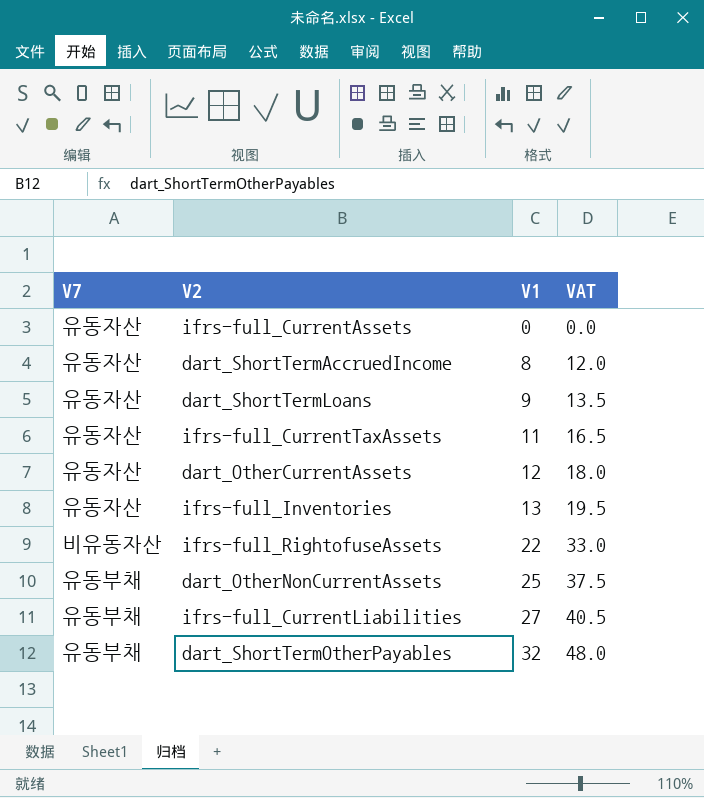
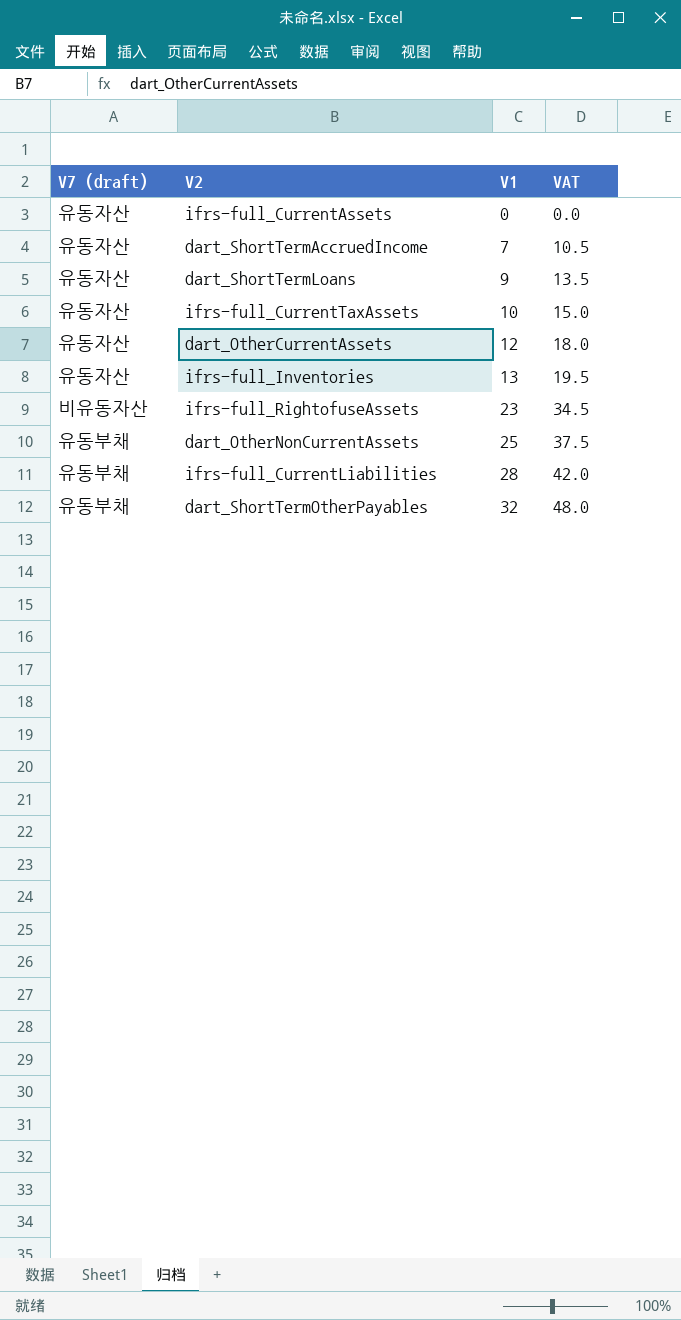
column name: V7 -> V7 (draft)
dart_ShortTermAccruedIncome | V1: 8 -> 7
dart_ShortTermAccruedIncome | VAT: 12.0 -> 10.5
ifrs-full_CurrentTaxAssets | V1: 11 -> 10
ifrs-full_CurrentTaxAssets | VAT: 16.5 -> 15.0
ifrs-full_RightofuseAssets | V1: 22 -> 23
ifrs-full_RightofuseAssets | VAT: 33.0 -> 34.5
ifrs-full_CurrentLiabilities | V1: 27 -> 28
ifrs-full_CurrentLiabilities | VAT: 40.5 -> 42.0

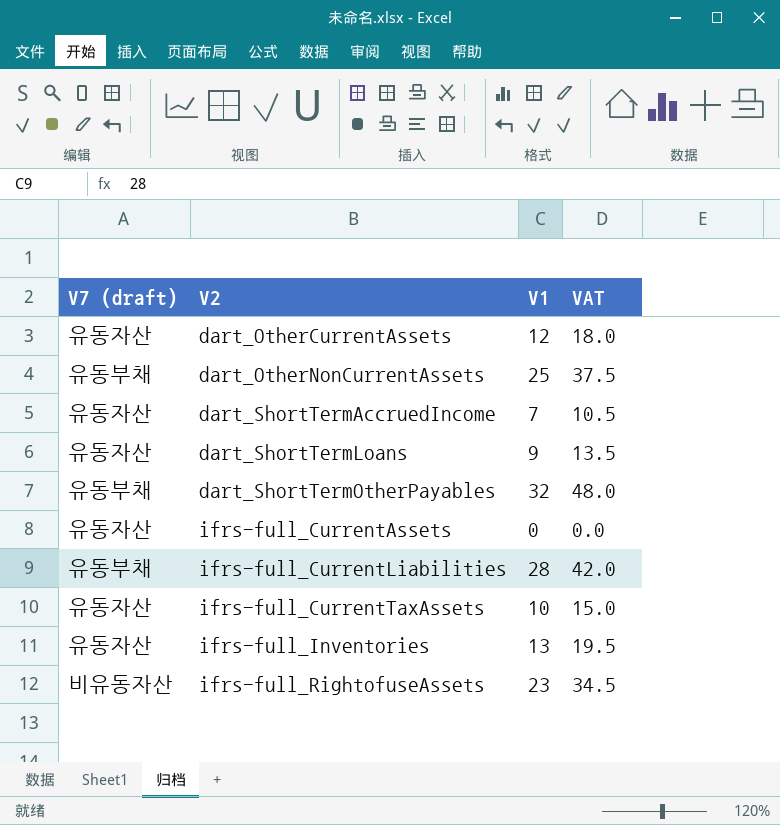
row order: V1 ascending -> V2 ascending

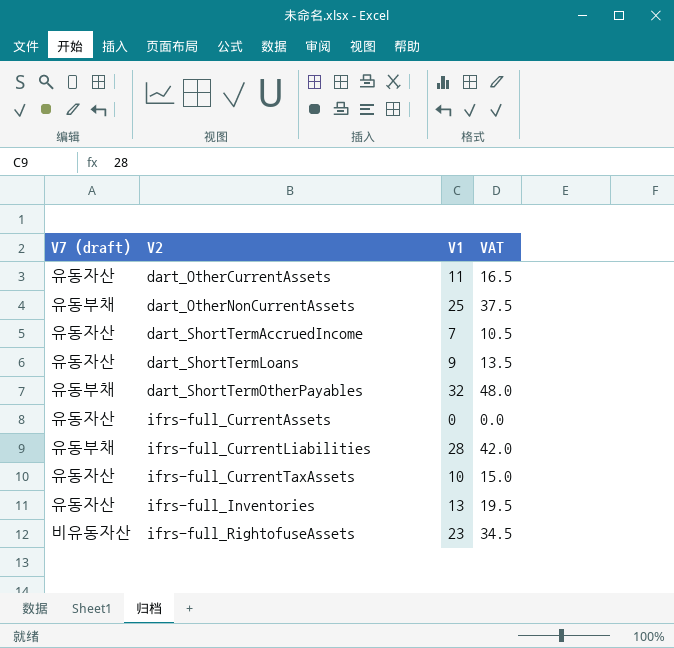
dart_OtherCurrentAssets | V1: 12 -> 11
dart_OtherCurrentAssets | VAT: 18.0 -> 16.5

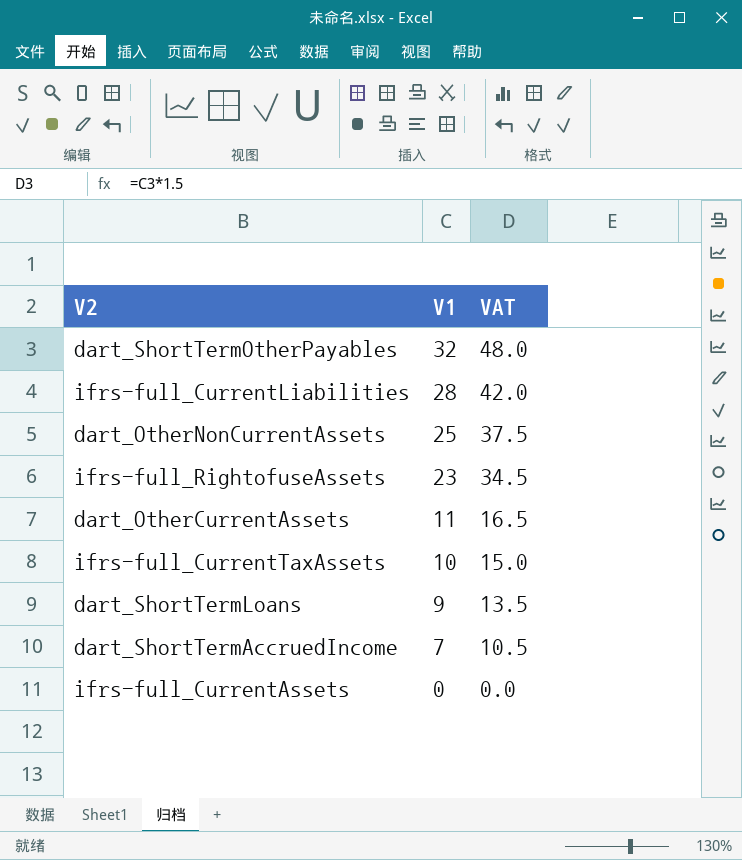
row order: V2 ascending -> V1 descending
column V7 (draft) | position: 1 -> none
row ifrs-full_Inventories: 유동자산 | 13 | 19.5 -> none

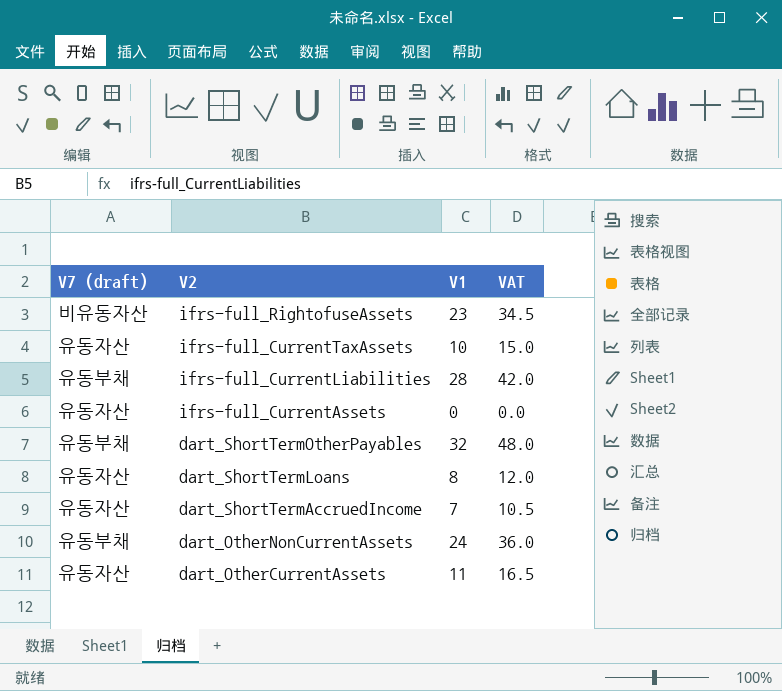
row order: V1 descending -> V2 descending
column V7 (draft) | position: none -> 1
dart_ShortTermLoans | V1: 9 -> 8
dart_ShortTermLoans | VAT: 13.5 -> 12.0
dart_OtherNonCurrentAssets | V1: 25 -> 24
dart_OtherNonCurrentAssets | VAT: 37.5 -> 36.0

